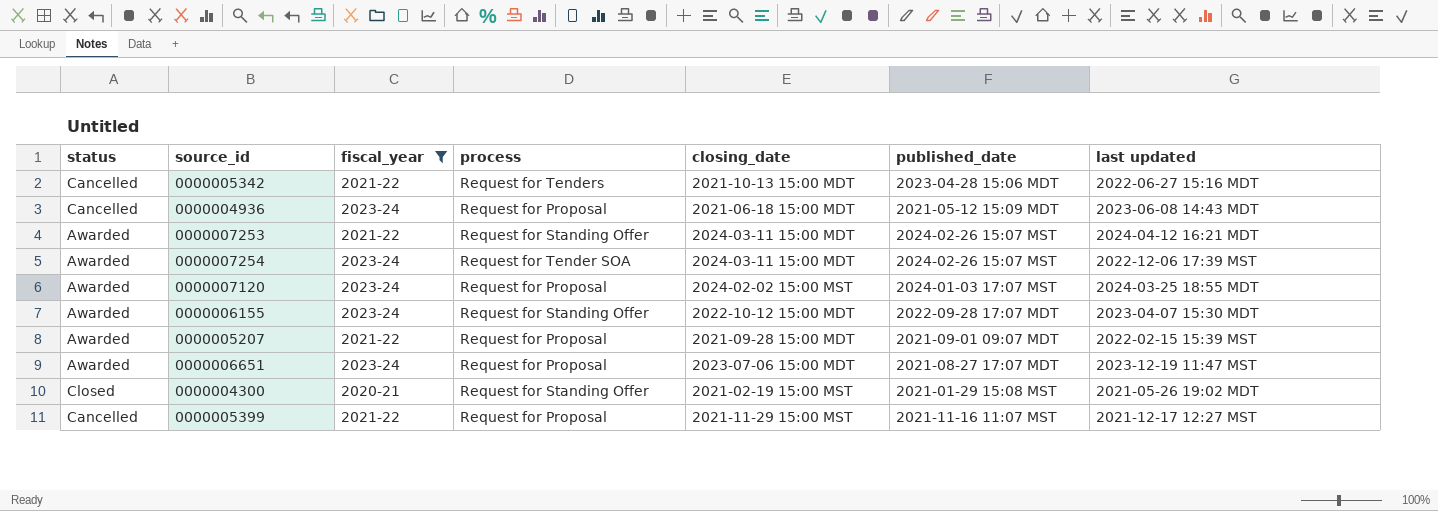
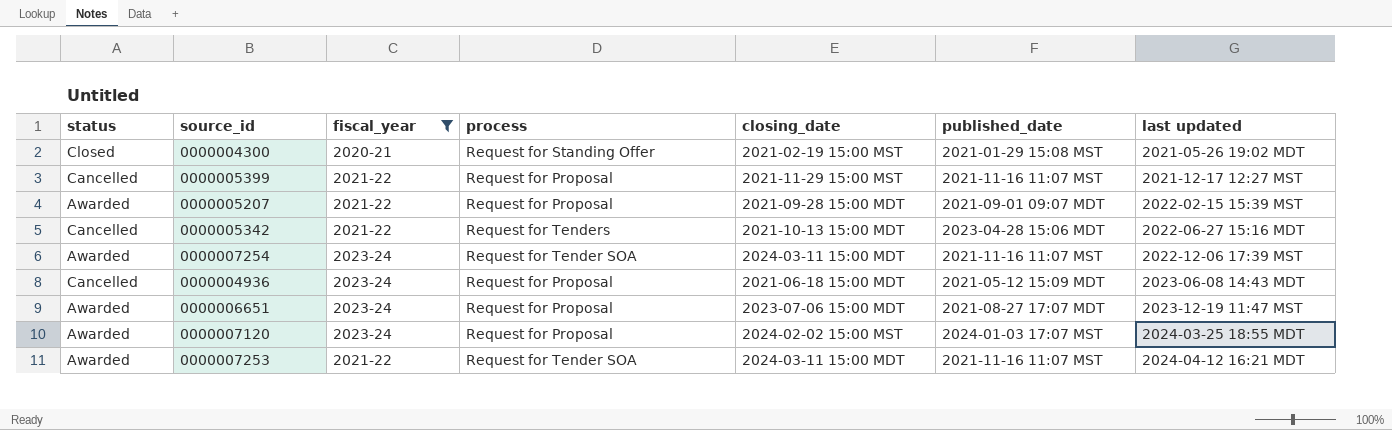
row order: none -> last updated ascending
row 0000006155: Awarded | 2023-24 | Request for Standing Offer | 2022-10-12 15:00 MDT | 2022-09-28 17:07 MDT | 2023-04-07 15:30 MDT -> none
0000007254 | published_date: 2024-02-26 15:07 MST -> 2021-11-16 11:07 MST
0000007253 | process: Request for Standing Offer -> Request for Tender SOA
0000007253 | published_date: 2024-02-26 15:07 MST -> 2021-11-16 11:07 MST

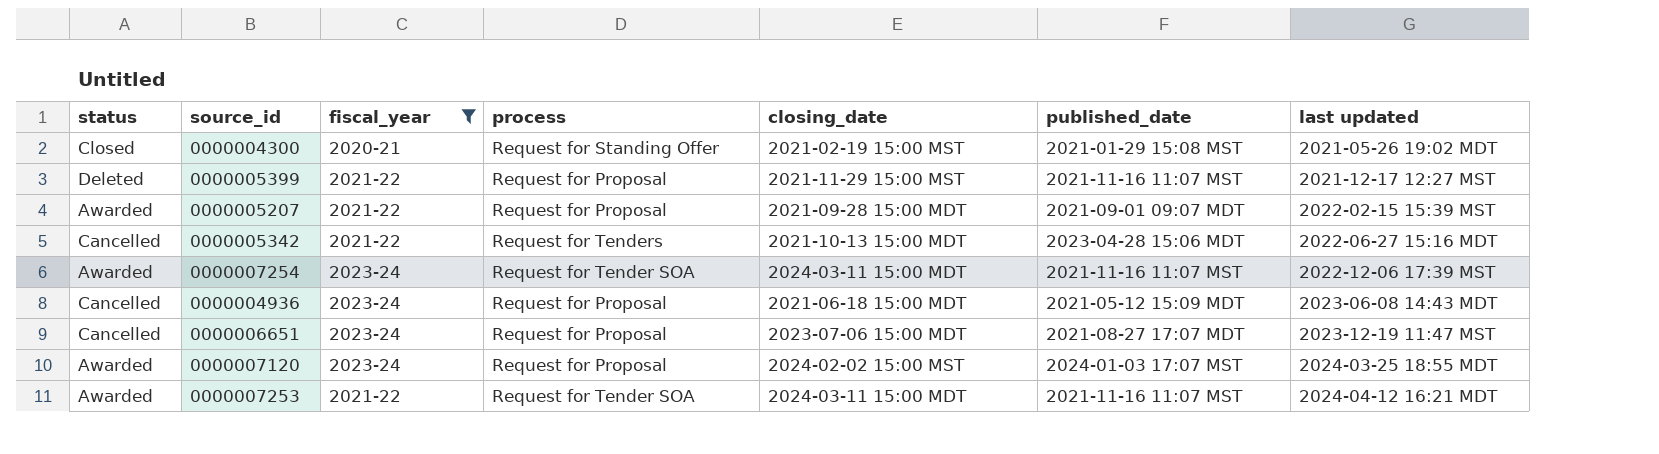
0000005399 | status: Cancelled -> Deleted
0000006651 | status: Awarded -> Cancelled

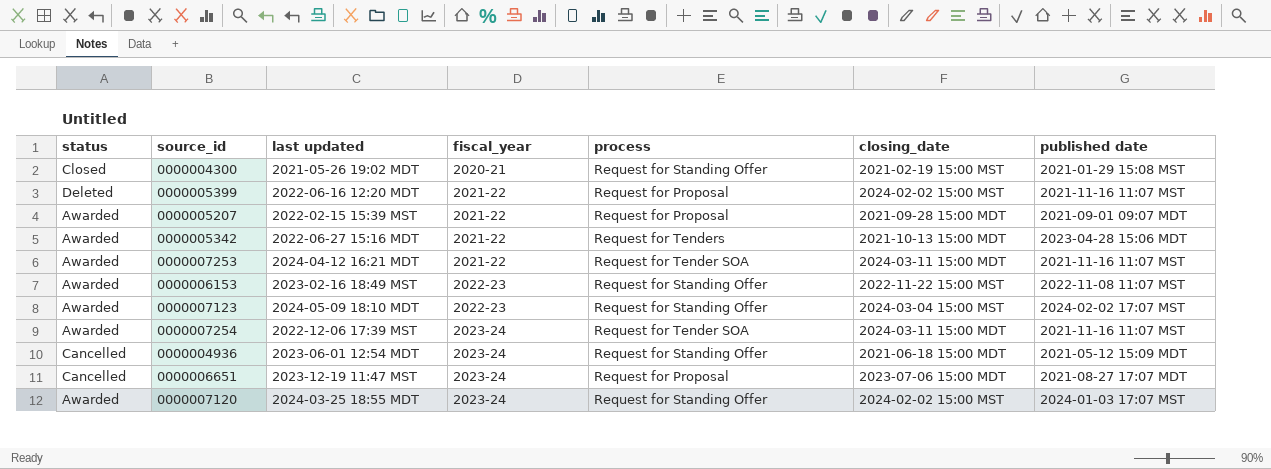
filter: fiscal_year != 2022-23 -> none
row order: last updated ascending -> fiscal_year ascending
column last updated | position: 7 -> 3
column name: published_date -> published date
0000005399 | last updated: 2021-12-17 12:27 MST -> 2022-06-16 12:20 MDT
0000005399 | closing_date: 2021-11-29 15:00 MST -> 2024-02-02 15:00 MST
0000005342 | status: Cancelled -> Awarded
0000004936 | last updated: 2023-06-08 14:43 MDT -> 2023-06-01 12:54 MDT
0000004936 | process: Request for Proposal -> Request for Standing Offer
0000007120 | process: Request for Proposal -> Request for Standing Offer

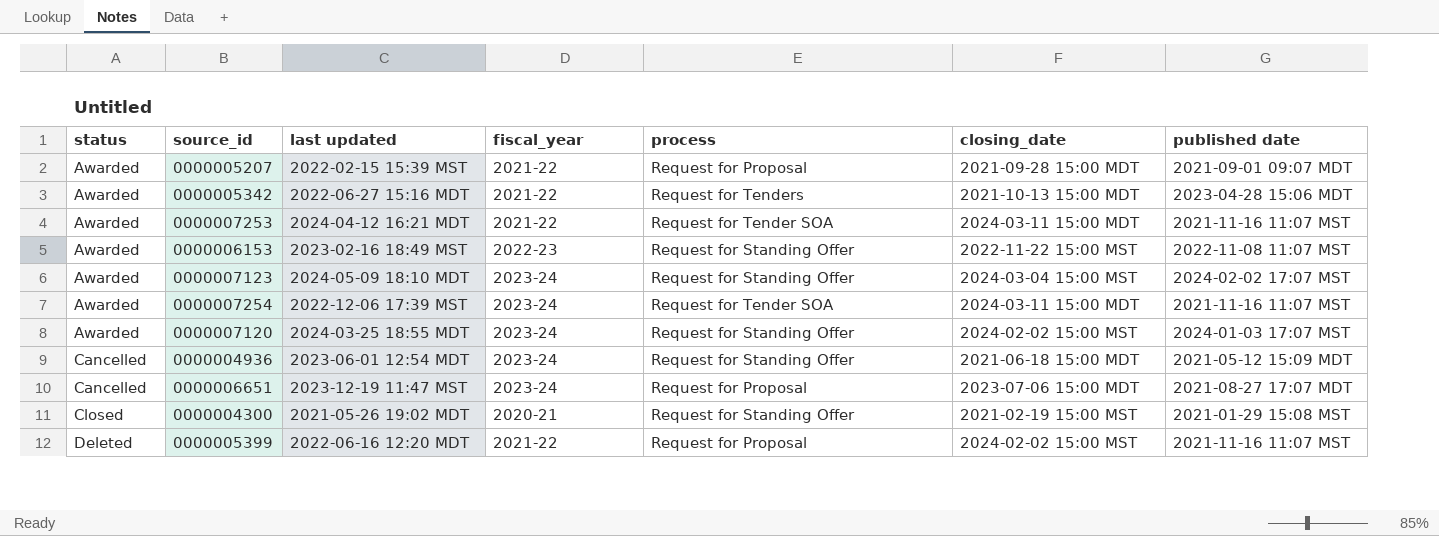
row order: fiscal_year ascending -> status ascending
0000007123 | fiscal_year: 2022-23 -> 2023-24

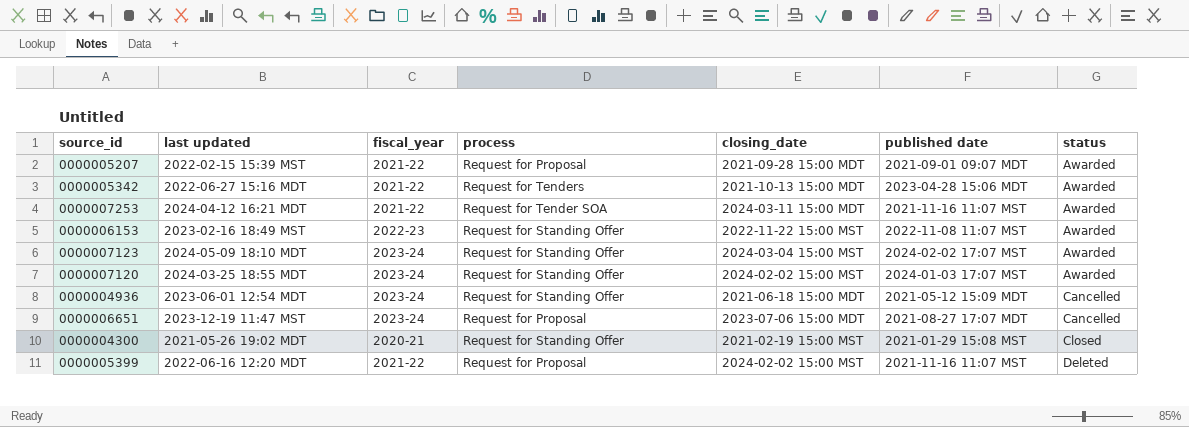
column status | position: 1 -> 7
row 0000007254: Awarded | 2022-12-06 17:39 MST | 2023-24 | Request for Tender SOA | 2024-03-11 15:00 MDT | 2021-11-16 11:07 MST -> none

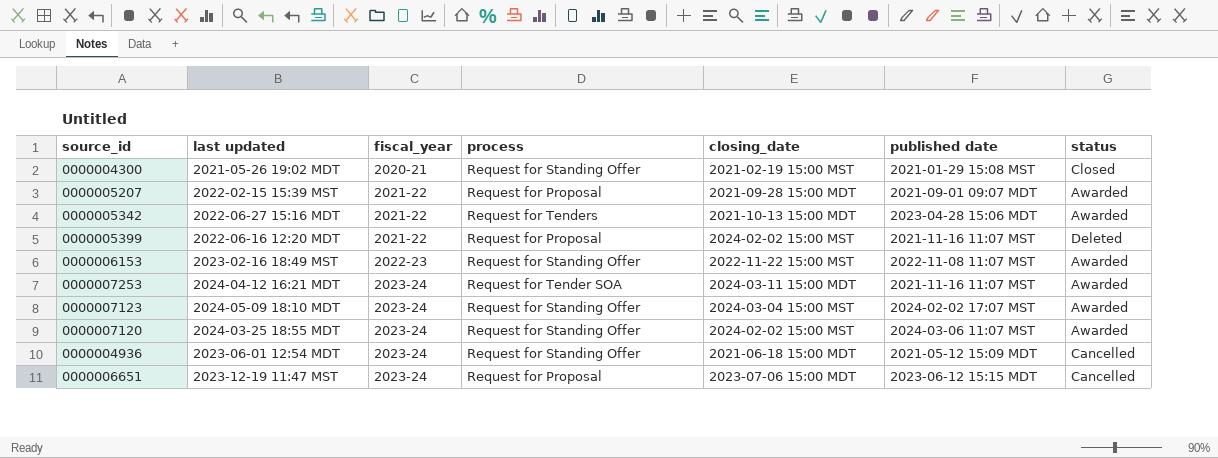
row order: status ascending -> fiscal_year ascending
0000007253 | fiscal_year: 2021-22 -> 2023-24
0000007120 | published date: 2024-01-03 17:07 MST -> 2024-03-06 11:07 MST
0000006651 | published date: 2021-08-27 17:07 MDT -> 2023-06-12 15:15 MDT

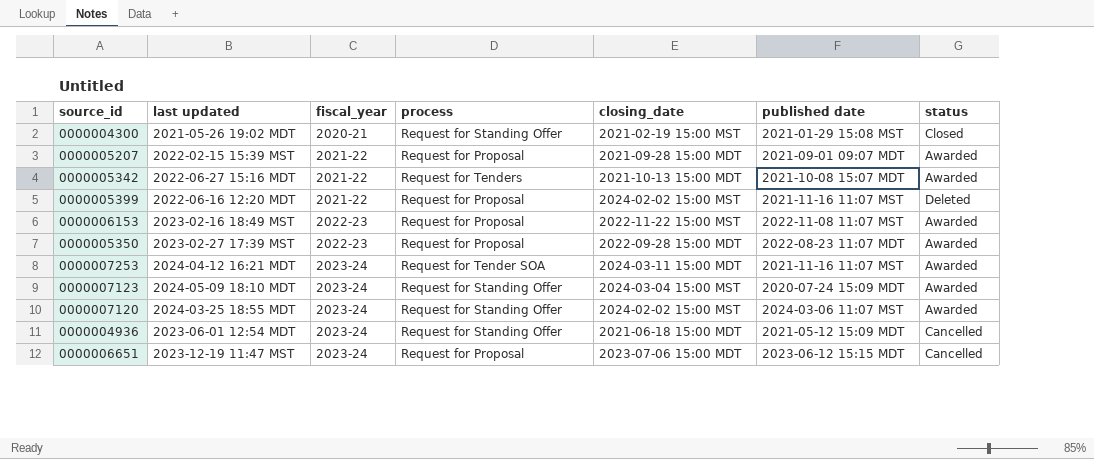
0000005342 | published date: 2023-04-28 15:06 MDT -> 2021-10-08 15:07 MDT
0000006153 | process: Request for Standing Offer -> Request for Proposal
row 0000005350: none -> 2023-02-27 17:39 MST | 2022-23 | Request for Proposal | 2022-09-28 15:00 MDT | 2022-08-23 11:07 MDT | Awarded
0000007123 | published date: 2024-02-02 17:07 MST -> 2020-07-24 15:09 MDT

